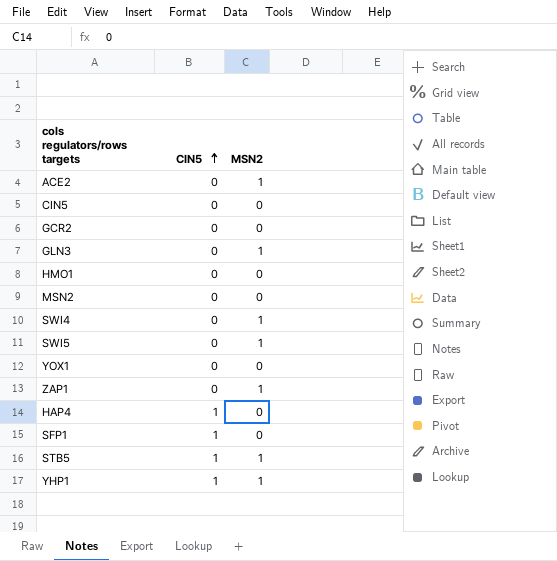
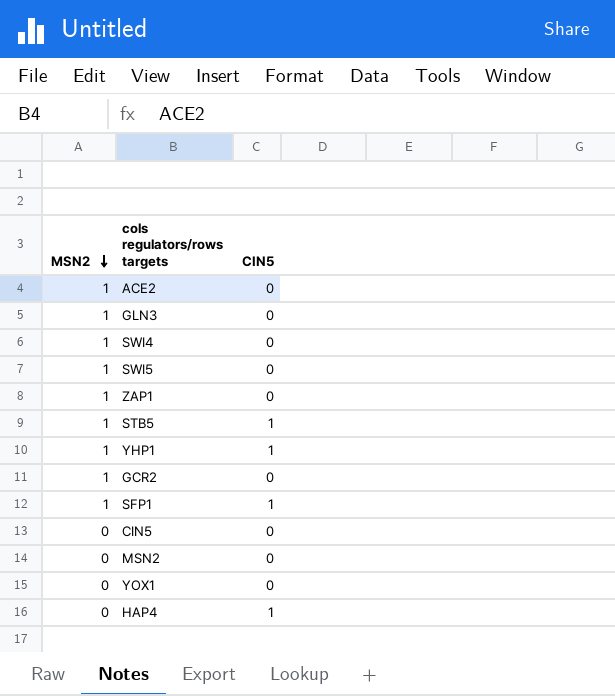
row order: CIN5 ascending -> MSN2 descending
column MSN2 | position: 3 -> 1
row HMO1: 0 | 0 -> none
GCR2 | MSN2: 0 -> 1
SFP1 | MSN2: 0 -> 1

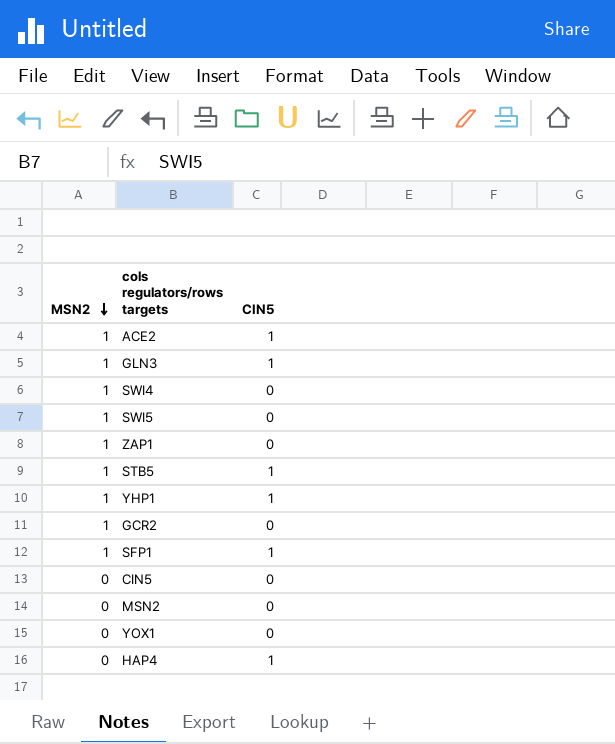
ACE2 | CIN5: 0 -> 1
GLN3 | CIN5: 0 -> 1

